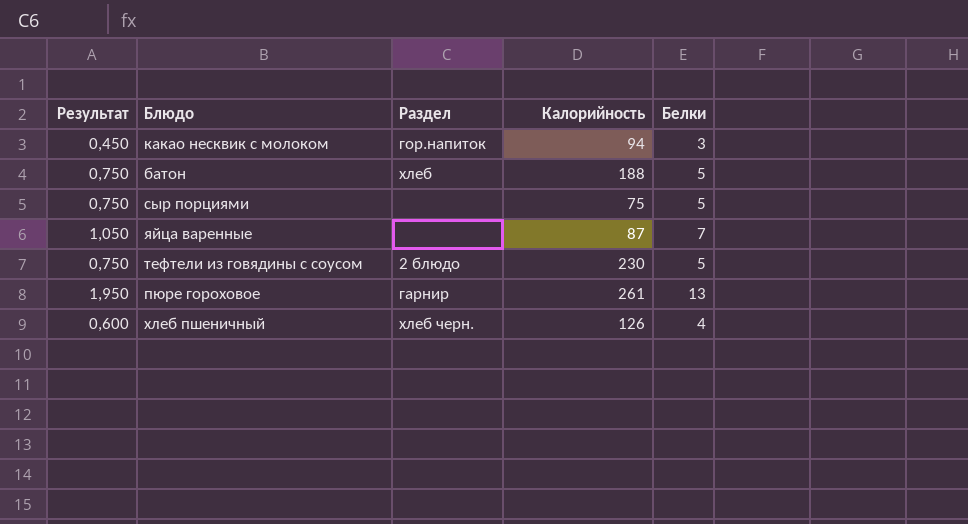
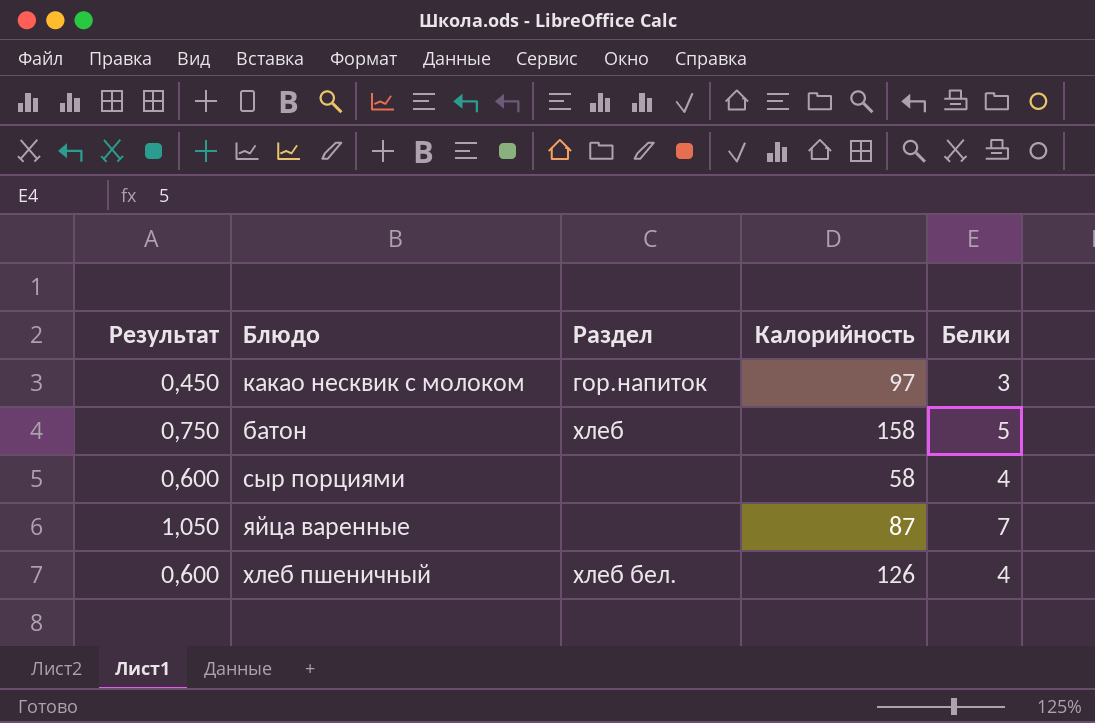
row тефтели из говядины с соусом: 0,750 | 2 блюдо | 230 | 5 -> none
row пюре гороховое: 1,950 | гарнир | 261 | 13 -> none
какао несквик с молоком | Калорийность: 94 -> 97
батон | Калорийность: 188 -> 158
сыр порциями | Результат: 0,750 -> 0,600
сыр порциями | Калорийность: 75 -> 58
сыр порциями | Белки: 5 -> 4
хлеб пшеничный | Раздел: хлеб черн. -> хлеб бел.

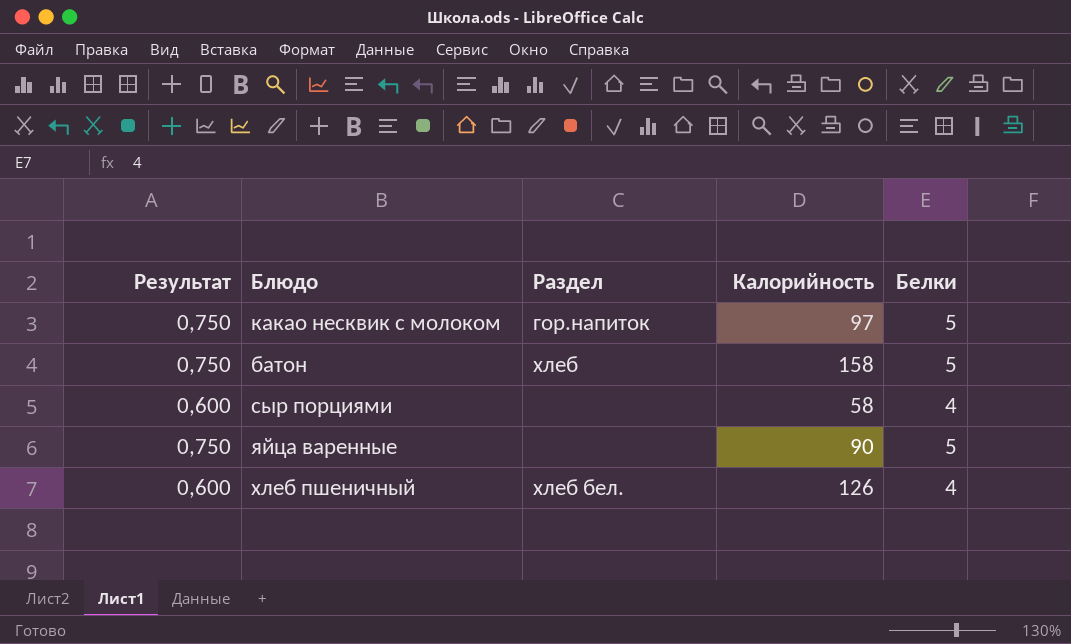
какао несквик с молоком | Результат: 0,450 -> 0,750
какао несквик с молоком | Белки: 3 -> 5
яйца варенные | Результат: 1,050 -> 0,750
яйца варенные | Калорийность: 87 -> 90
яйца варенные | Белки: 7 -> 5

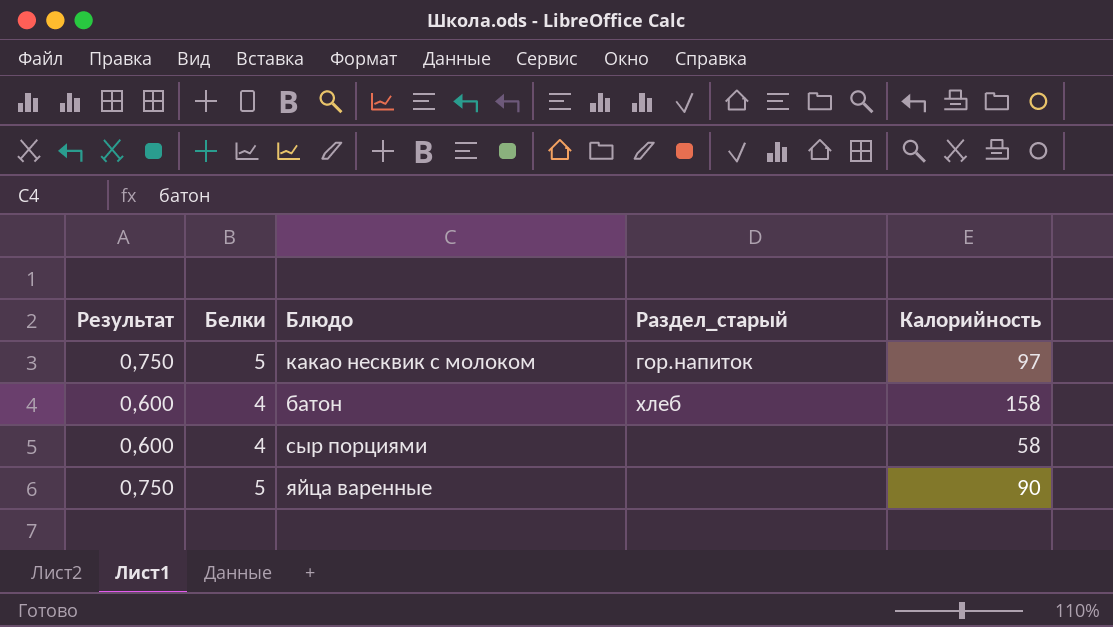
column Белки | position: 5 -> 2
column name: Раздел -> Раздел_старый
row хлеб пшеничный: 0,600 | хлеб бел. | 126 | 4 -> none
батон | Результат: 0,750 -> 0,600
батон | Белки: 5 -> 4

